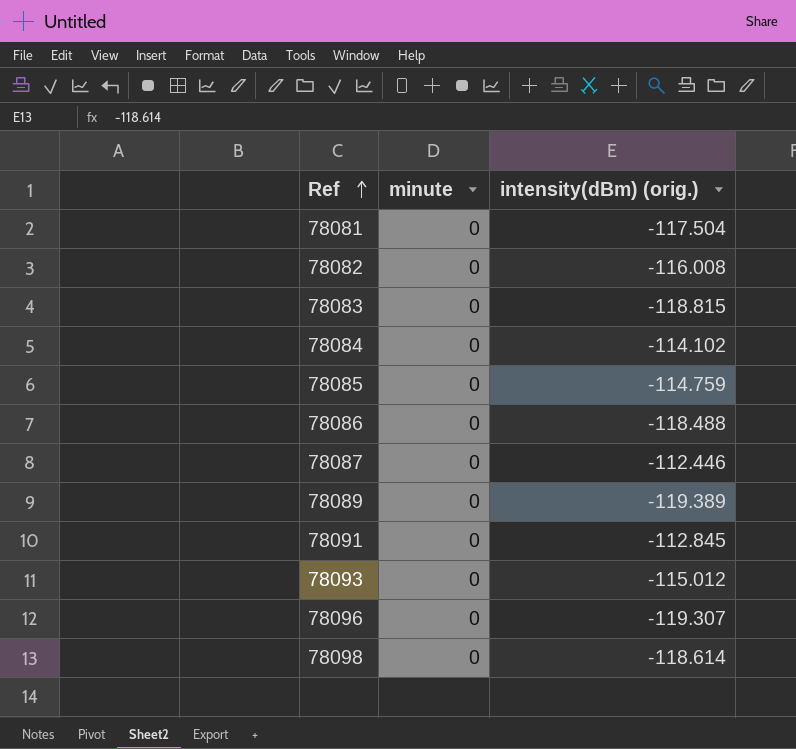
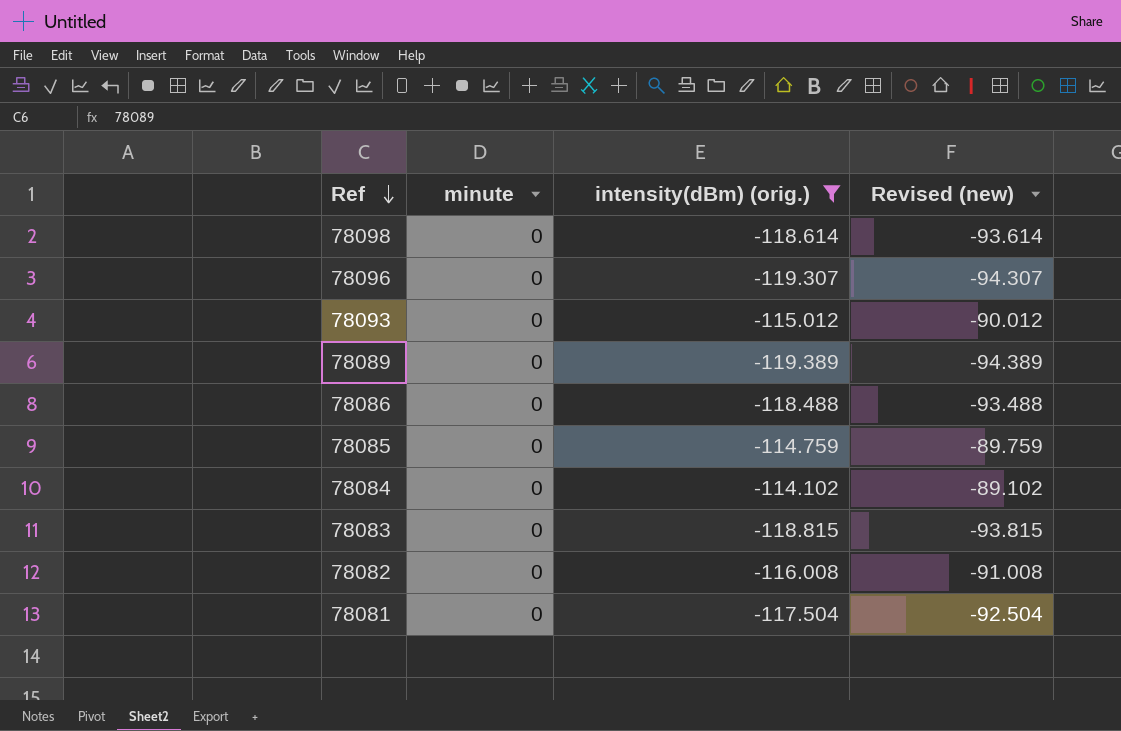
filter: none -> intensity(dBm) (orig.) <= -114.102
row order: Ref ascending -> Ref descending
column Revised (new) | formula: none -> [intensity(dBm) (orig.)] + 25

